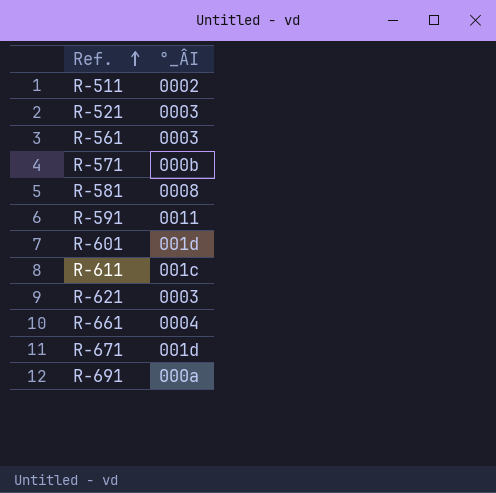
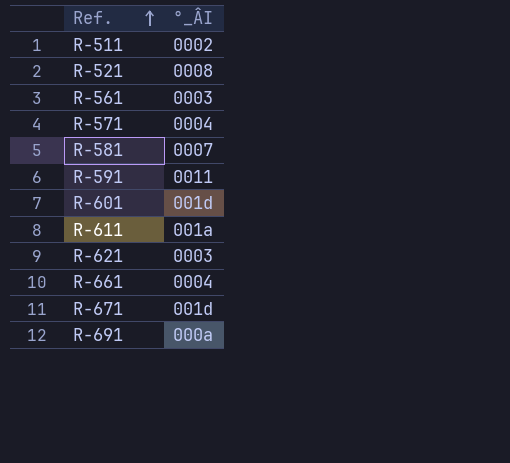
R-521 | °_ÂI: 0003 -> 0008
R-571 | °_ÂI: 000b -> 0004
R-581 | °_ÂI: 0008 -> 0007
R-611 | °_ÂI: 001c -> 001a

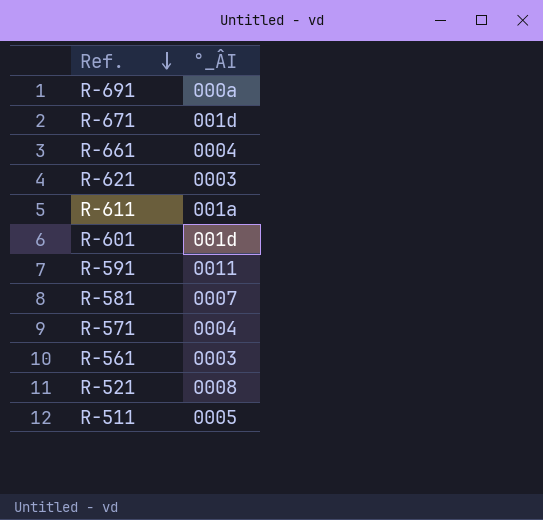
row order: Ref. ascending -> Ref. descending
R-511 | °_ÂI: 0002 -> 0005

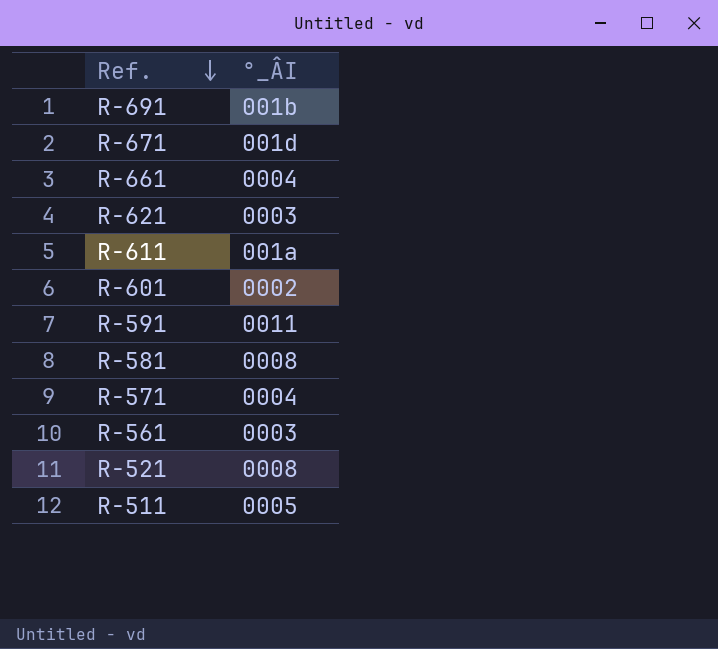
R-691 | °_ÂI: 000a -> 001b
R-601 | °_ÂI: 001d -> 0002
R-581 | °_ÂI: 0007 -> 0008

